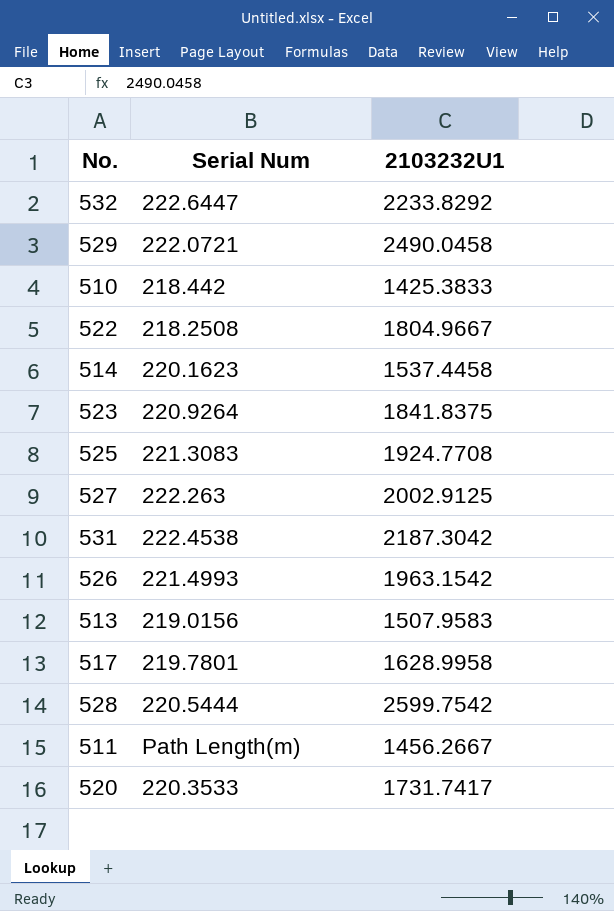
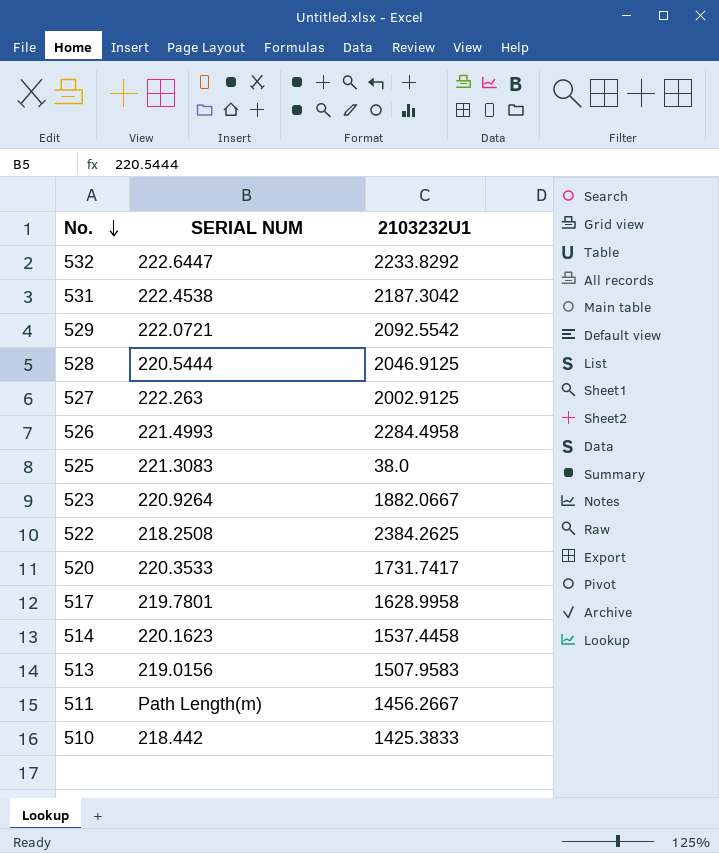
row order: none -> No. descending
column name: Serial Num -> SERIAL NUM
529 | 2103232U1: 2490.0458 -> 2092.5542
528 | 2103232U1: 2599.7542 -> 2046.9125
526 | 2103232U1: 1963.1542 -> 2284.4958
525 | 2103232U1: 1924.7708 -> 38.0
523 | 2103232U1: 1841.8375 -> 1882.0667
522 | 2103232U1: 1804.9667 -> 2384.2625

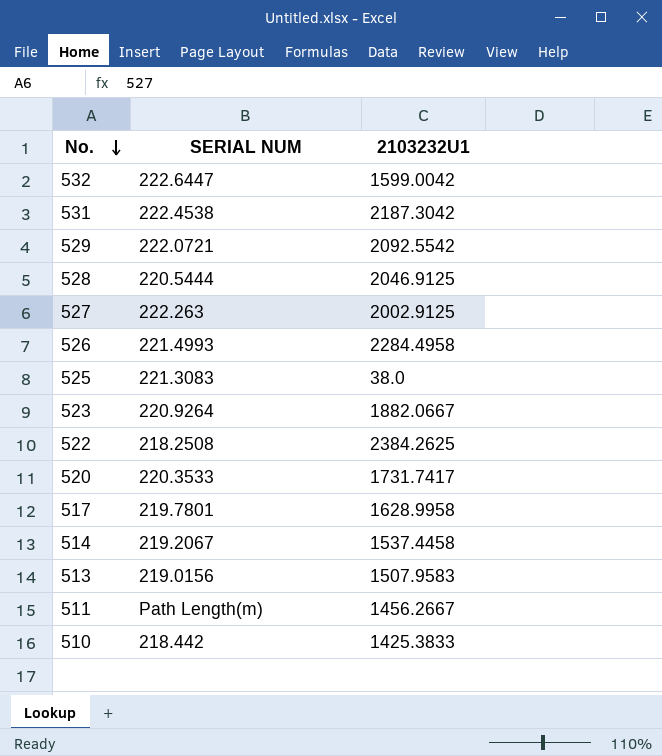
532 | 2103232U1: 2233.8292 -> 1599.0042
514 | SERIAL NUM: 220.1623 -> 219.2067

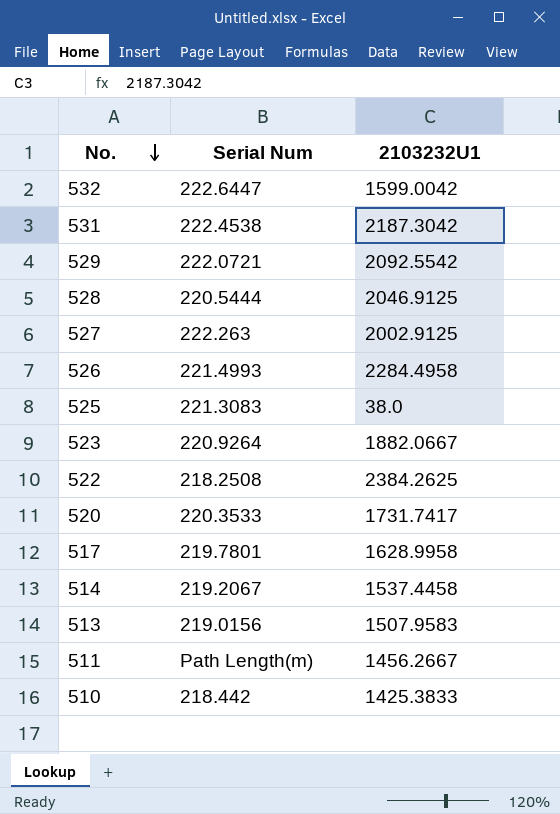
column name: SERIAL NUM -> Serial Num

